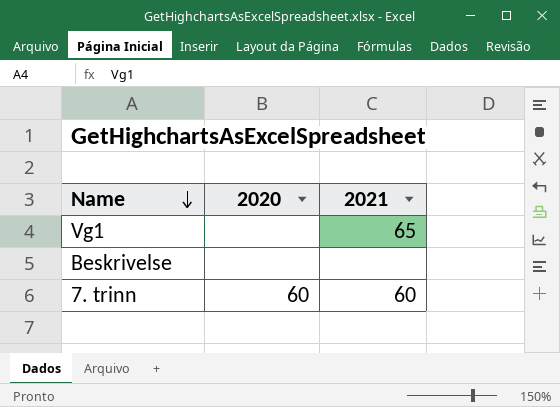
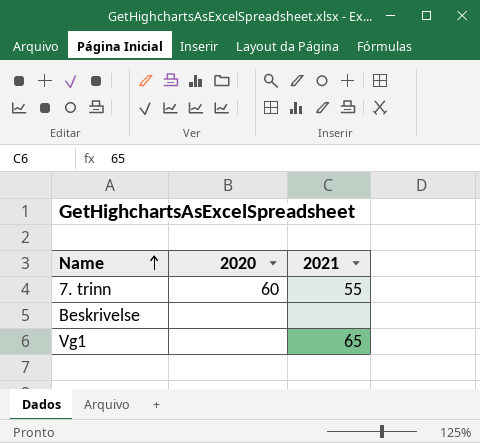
row order: Name descending -> Name ascending
7. trinn | 2021: 60 -> 55

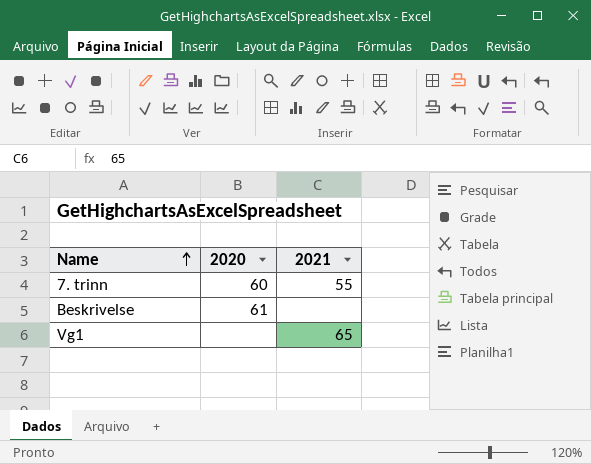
Beskrivelse | 2020: none -> 61

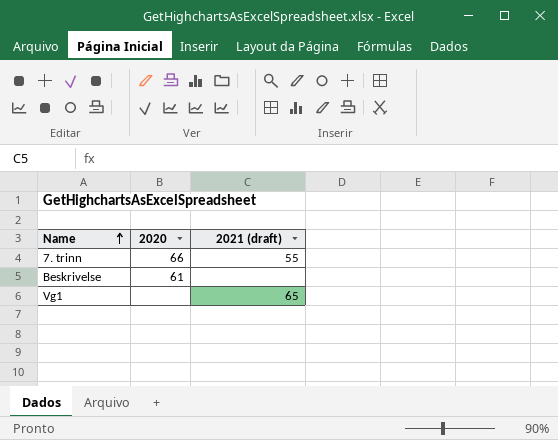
column name: 2021 -> 2021 (draft)
7. trinn | 2020: 60 -> 66

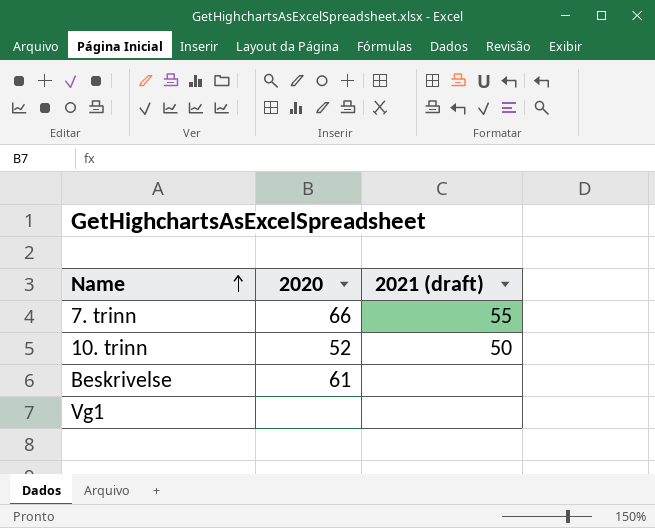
row 10. trinn: none -> 52 | 50
Vg1 | 2021 (draft): 65 -> none

